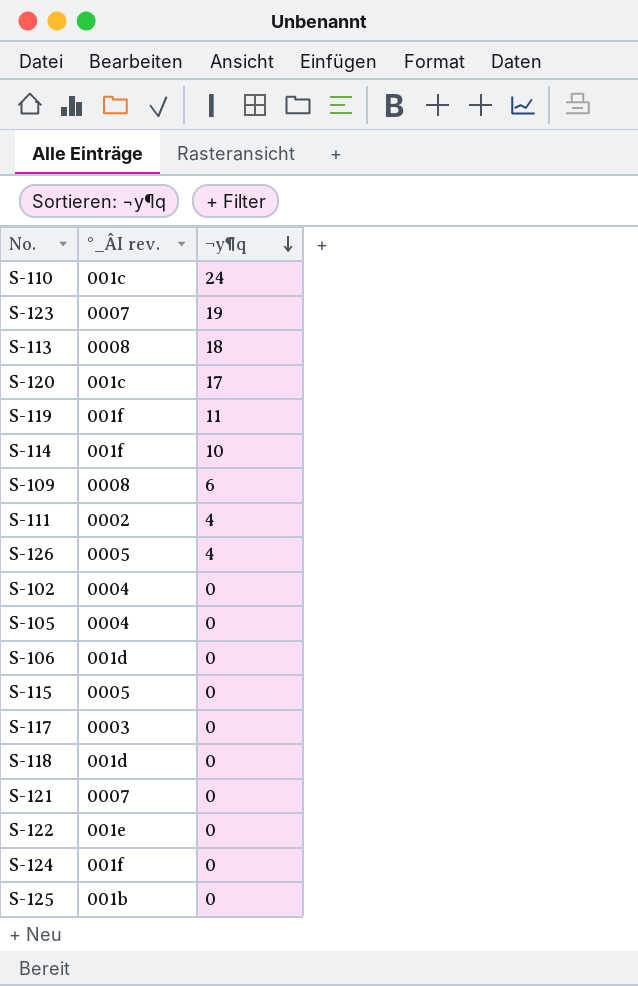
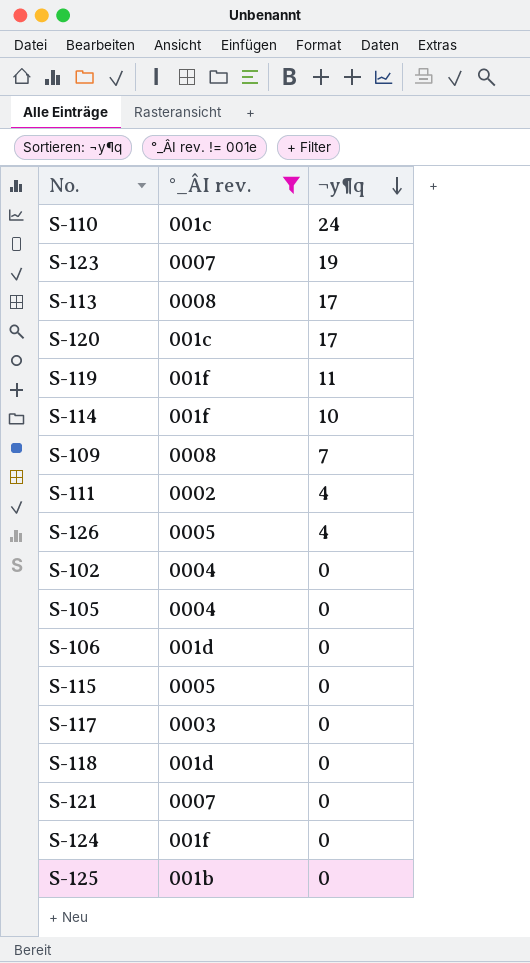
filter: none -> °_ÂI rev. != 001e
S-113 | ¬y¶q: 18 -> 17
S-109 | ¬y¶q: 6 -> 7

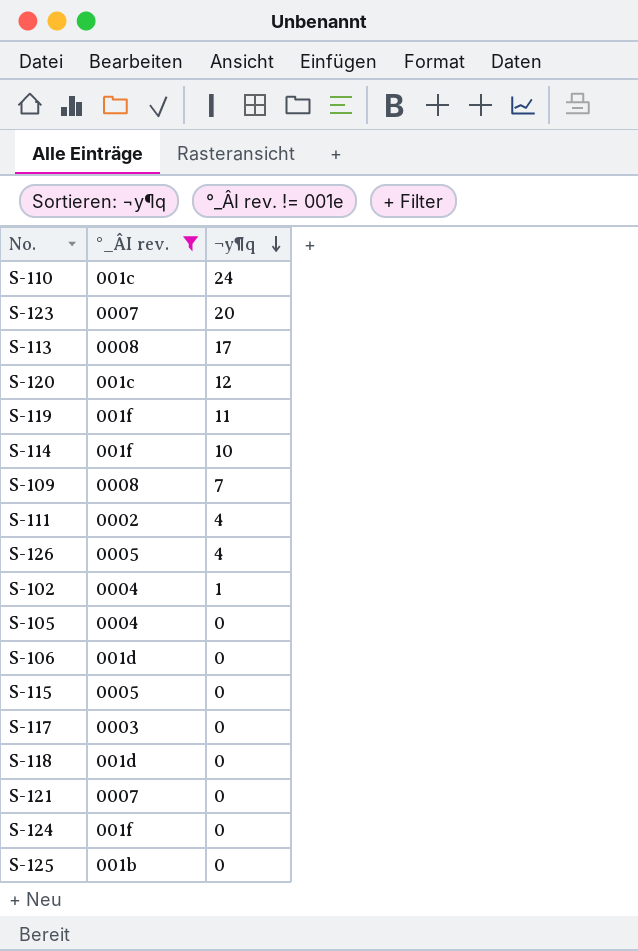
S-123 | ¬y¶q: 19 -> 20
S-120 | ¬y¶q: 17 -> 12
S-102 | ¬y¶q: 0 -> 1

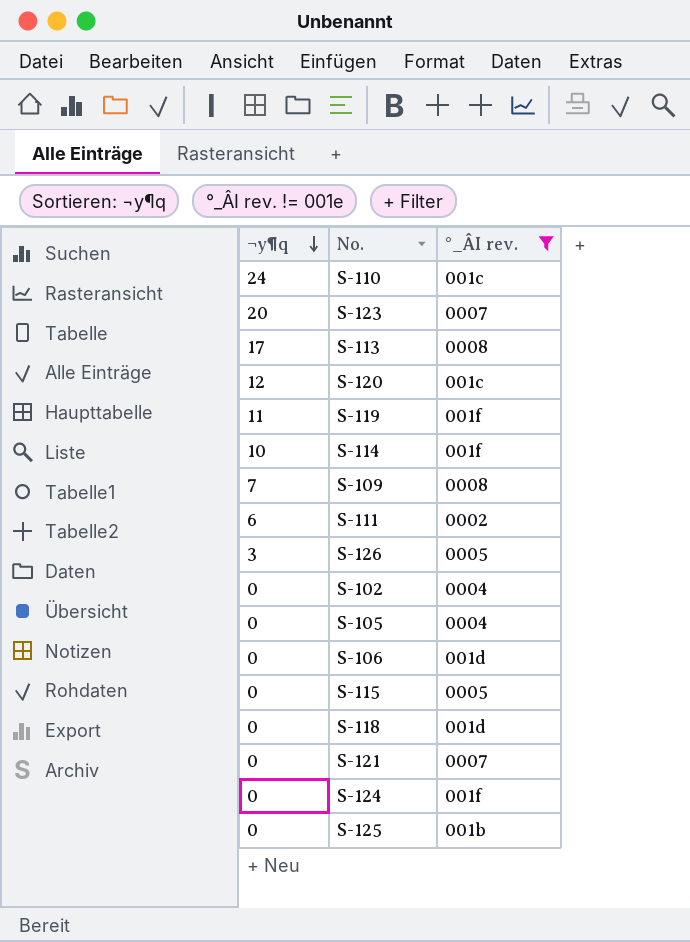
column ¬y¶q | position: 3 -> 1
row S-117: 0003 | 0 -> none
S-111 | ¬y¶q: 4 -> 6
S-126 | ¬y¶q: 4 -> 3
S-102 | ¬y¶q: 1 -> 0

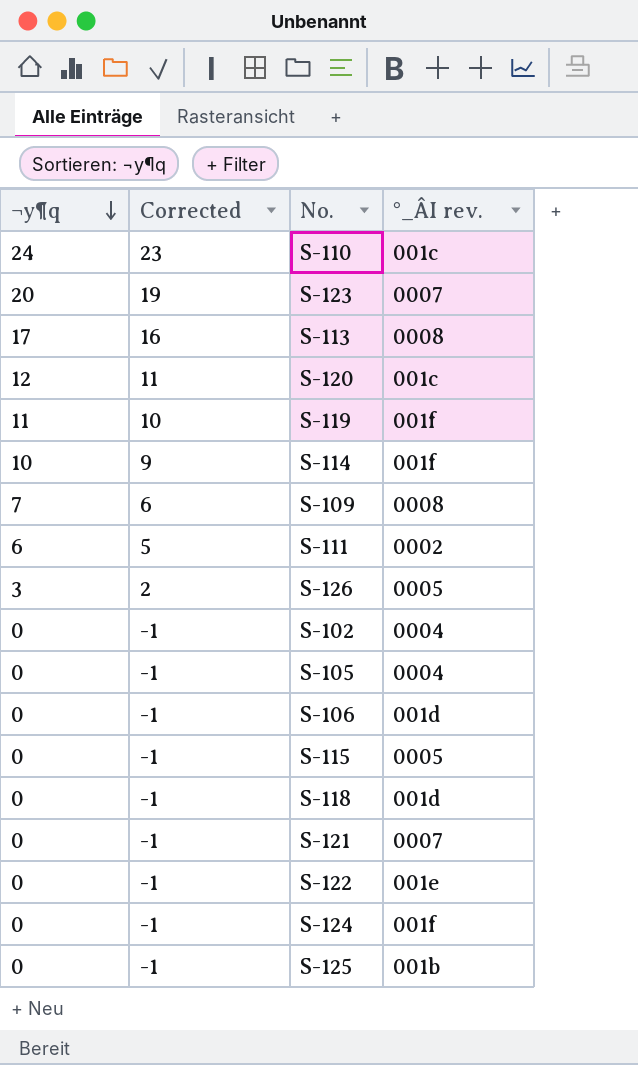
filter: °_ÂI rev. != 001e -> none
column Corrected | formula: none -> [¬y¶q] - 1

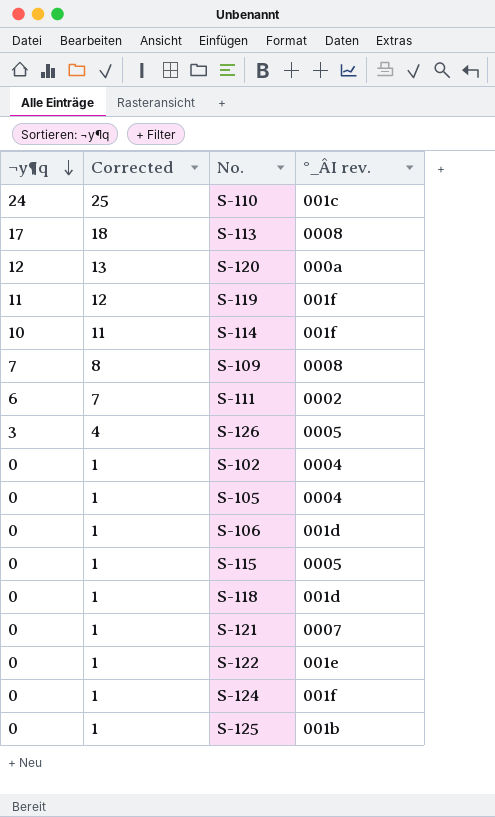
column Corrected | formula: [¬y¶q] - 1 -> [¬y¶q] + 1
row S-123: 20 | 19 | 0007 -> none
S-120 | °_ÂI rev.: 001c -> 000a

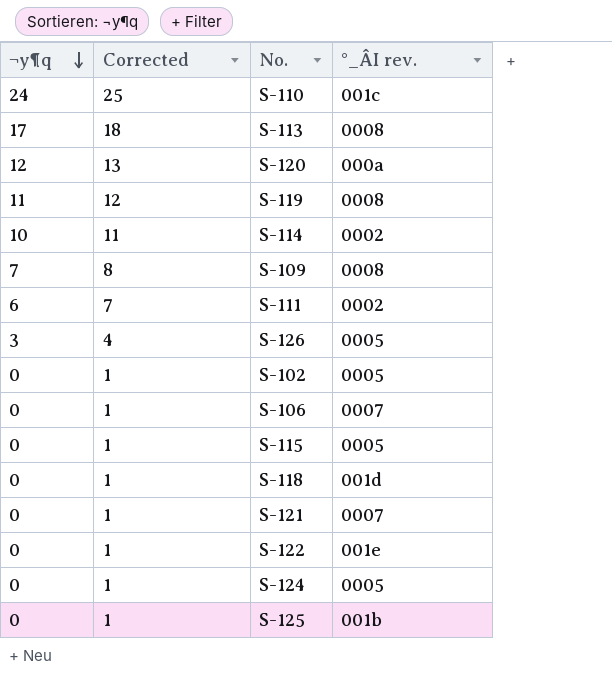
row S-105: 0 | 1 | 0004 -> none
S-119 | °_ÂI rev.: 001f -> 0008
S-114 | °_ÂI rev.: 001f -> 0002
S-102 | °_ÂI rev.: 0004 -> 0005
S-106 | °_ÂI rev.: 001d -> 0007
S-124 | °_ÂI rev.: 001f -> 0005

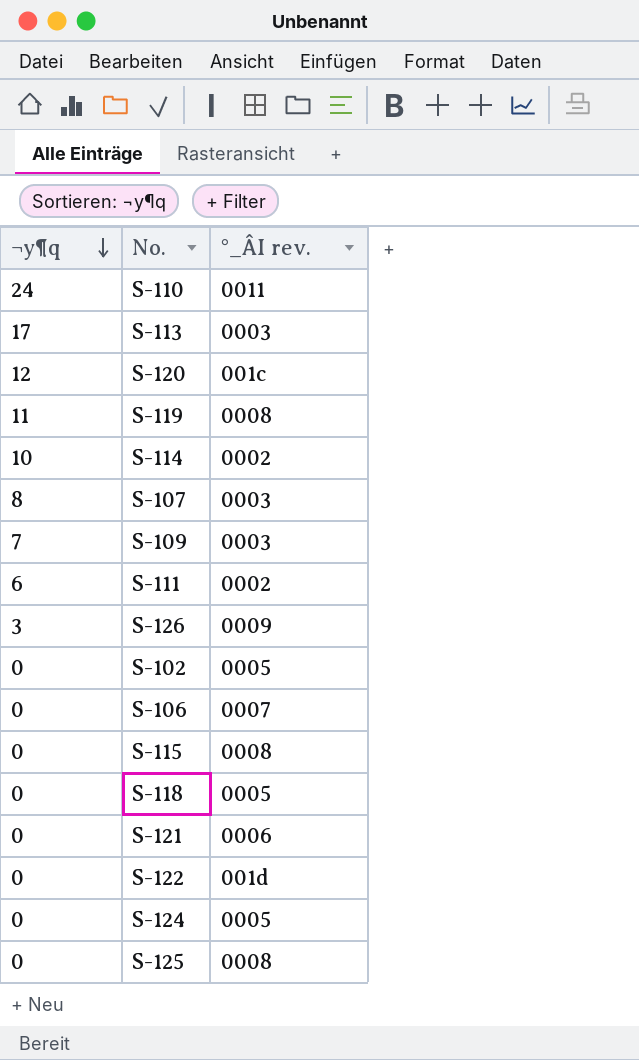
column Corrected | formula: [¬y¶q] + 1 -> none
S-110 | °_ÂI rev.: 001c -> 0011
S-113 | °_ÂI rev.: 0008 -> 0003
S-120 | °_ÂI rev.: 000a -> 001c
row S-107: none -> 8 | 0003
S-109 | °_ÂI rev.: 0008 -> 0003
S-126 | °_ÂI rev.: 0005 -> 0009
S-115 | °_ÂI rev.: 0005 -> 0008
S-118 | °_ÂI rev.: 001d -> 0005
S-121 | °_ÂI rev.: 0007 -> 0006
S-122 | °_ÂI rev.: 001e -> 001d
S-125 | °_ÂI rev.: 001b -> 0008

